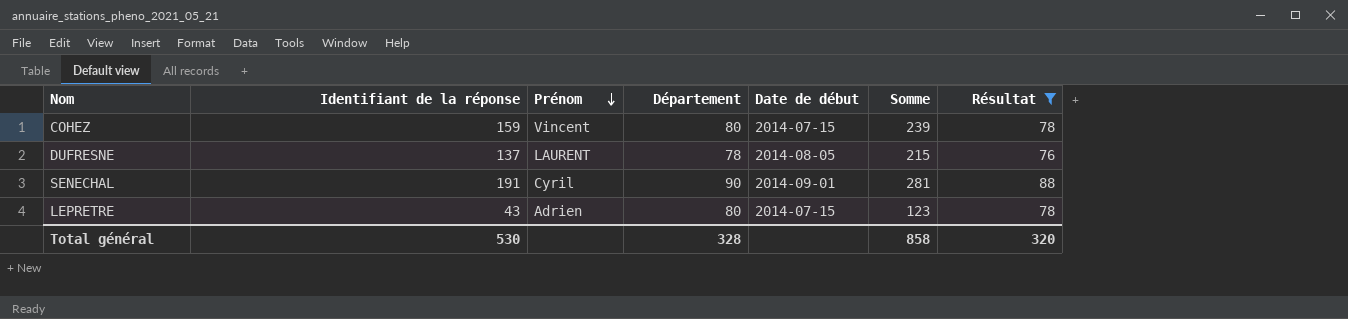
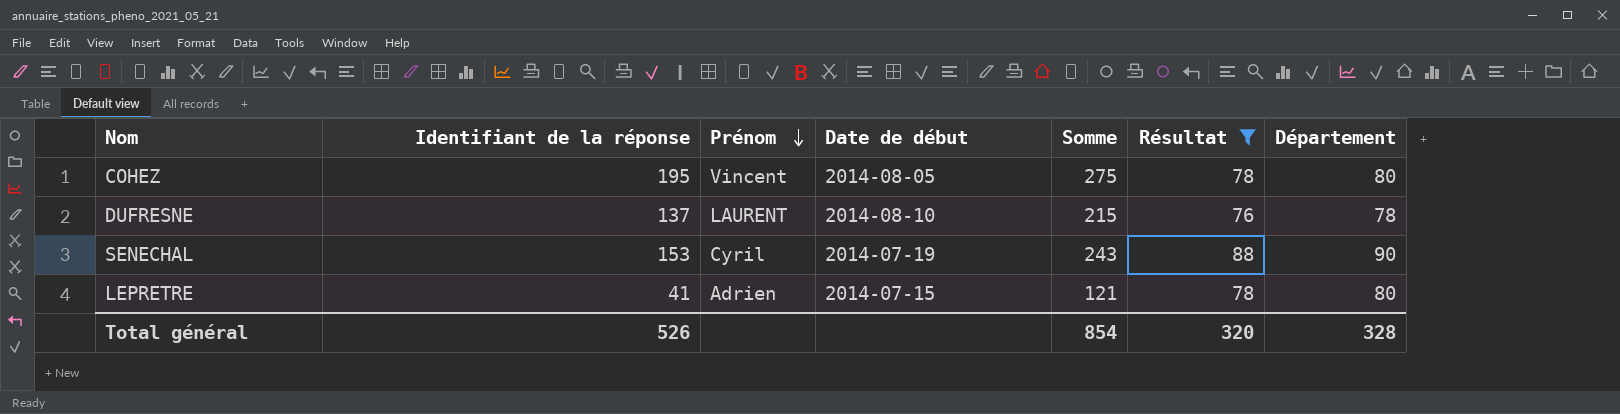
column Département | position: 4 -> 7
COHEZ | Identifiant de la réponse: 159 -> 195
COHEZ | Date de début: 2014-07-15 -> 2014-08-05
COHEZ | Somme: 239 -> 275
DUFRESNE | Date de début: 2014-08-05 -> 2014-08-10
SENECHAL | Identifiant de la réponse: 191 -> 153
SENECHAL | Date de début: 2014-09-01 -> 2014-07-19
SENECHAL | Somme: 281 -> 243
LEPRETRE | Identifiant de la réponse: 43 -> 41
LEPRETRE | Somme: 123 -> 121
Total général | Identifiant de la réponse: 530 -> 526
Total général | Somme: 858 -> 854

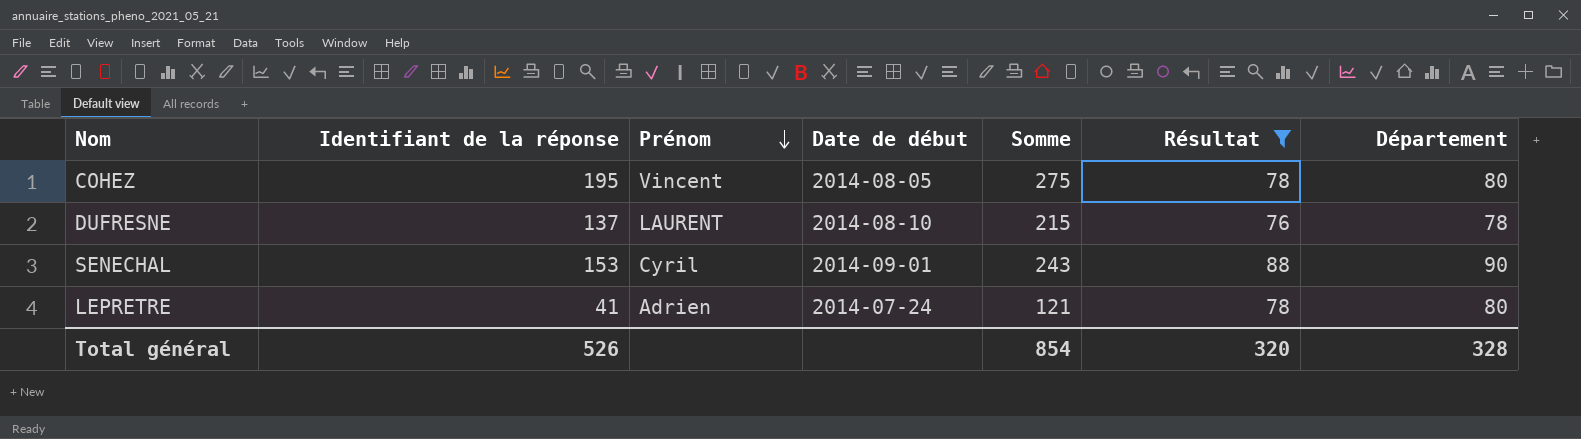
SENECHAL | Date de début: 2014-07-19 -> 2014-09-01
LEPRETRE | Date de début: 2014-07-15 -> 2014-07-24

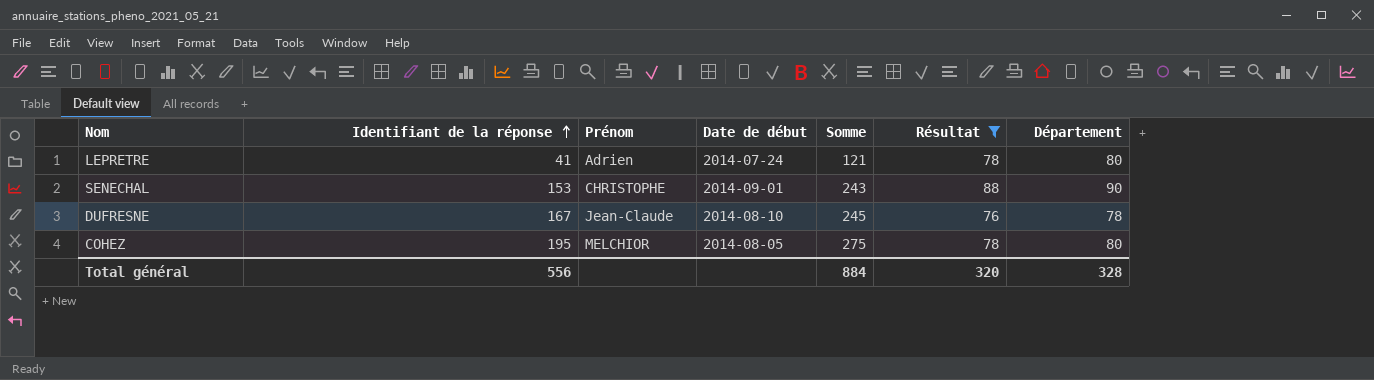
row order: Prénom descending -> Identifiant de la réponse ascending
SENECHAL | Prénom: Cyril -> CHRISTOPHE
DUFRESNE | Identifiant de la réponse: 137 -> 167
DUFRESNE | Prénom: LAURENT -> Jean-Claude
DUFRESNE | Somme: 215 -> 245
COHEZ | Prénom: Vincent -> MELCHIOR
Total général | Identifiant de la réponse: 526 -> 556
Total général | Somme: 854 -> 884

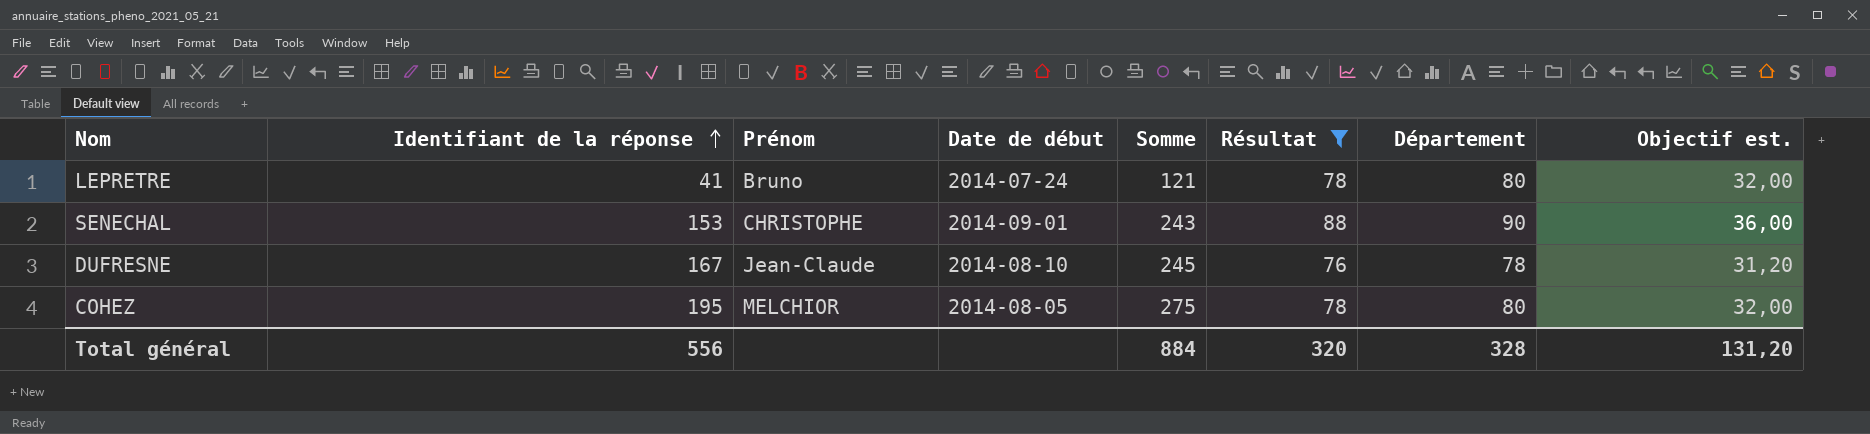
column Objectif est. | formula: none -> [Département] * 0,4
LEPRETRE | Prénom: Adrien -> Bruno

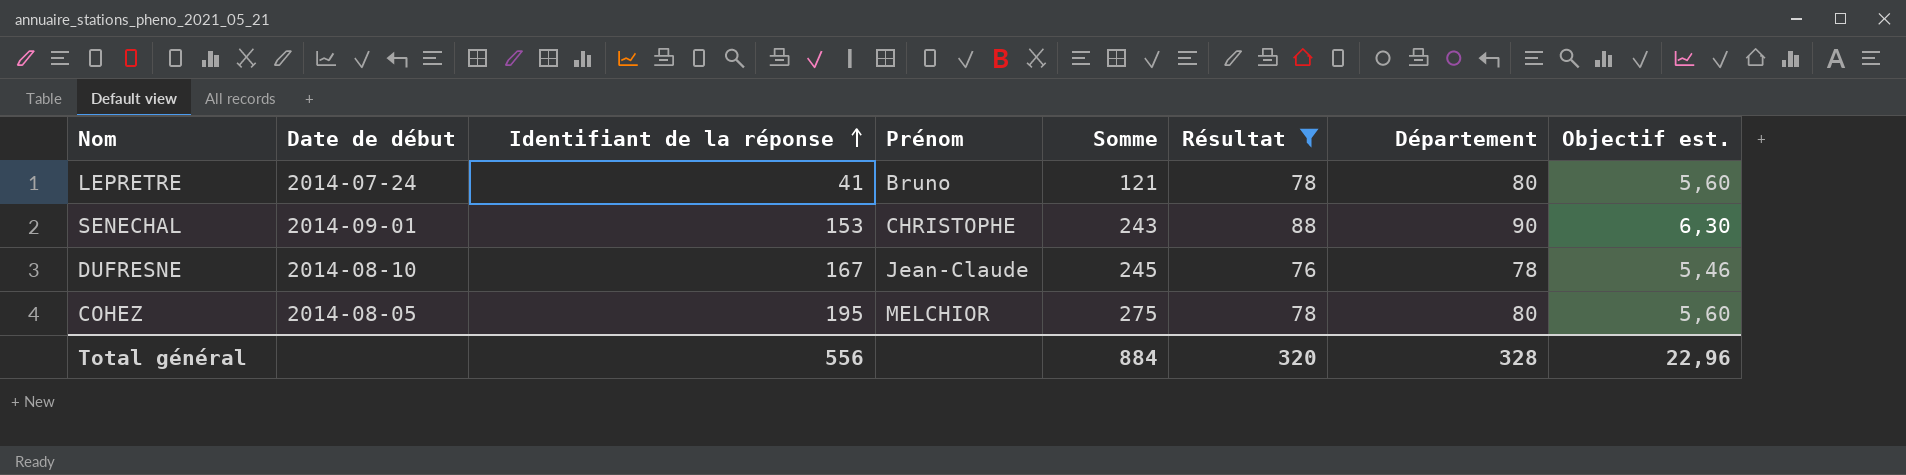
column Date de début | position: 4 -> 2
column Objectif est. | formula: [Département] * 0,4 -> [Département] * 0,07
Total général | Objectif est.: 131,20 -> 22,96

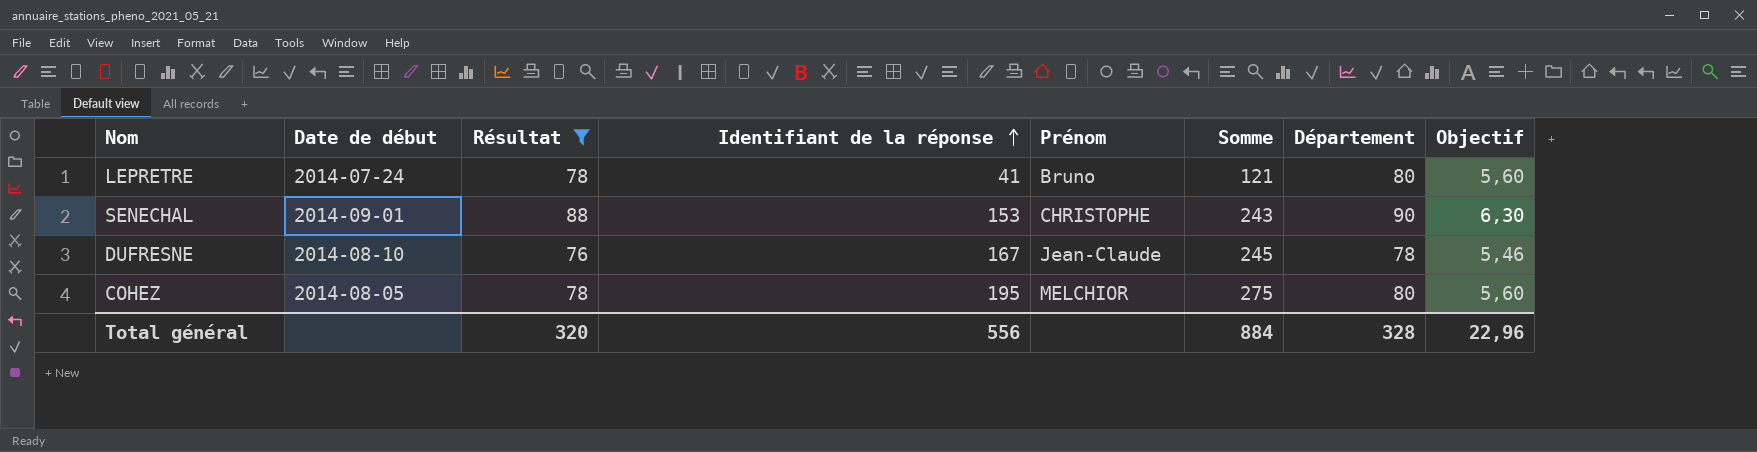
column Résultat | position: 6 -> 3
column name: Objectif est. -> Objectif

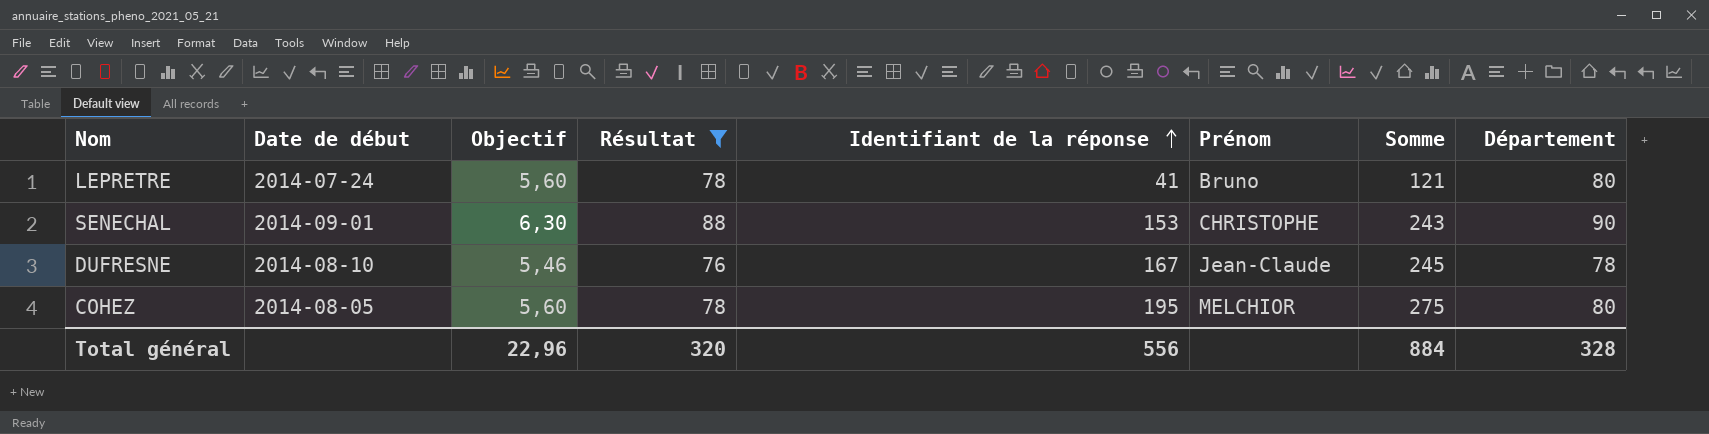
column Objectif | position: 8 -> 3

